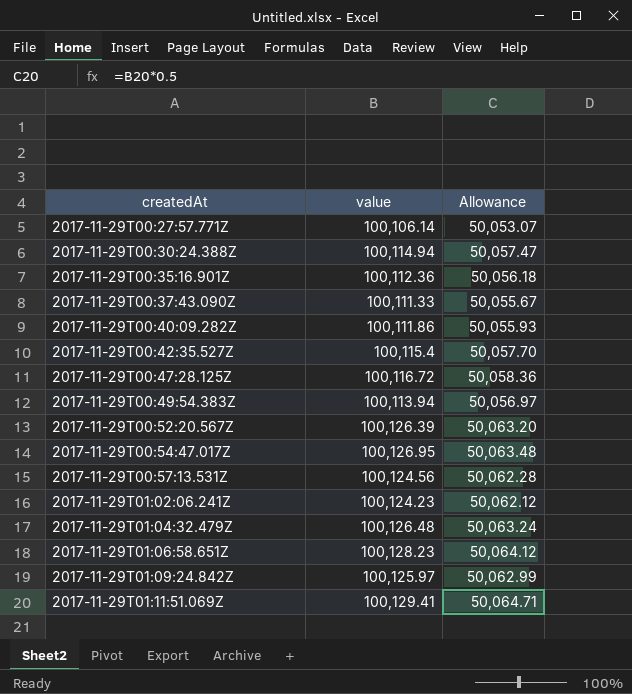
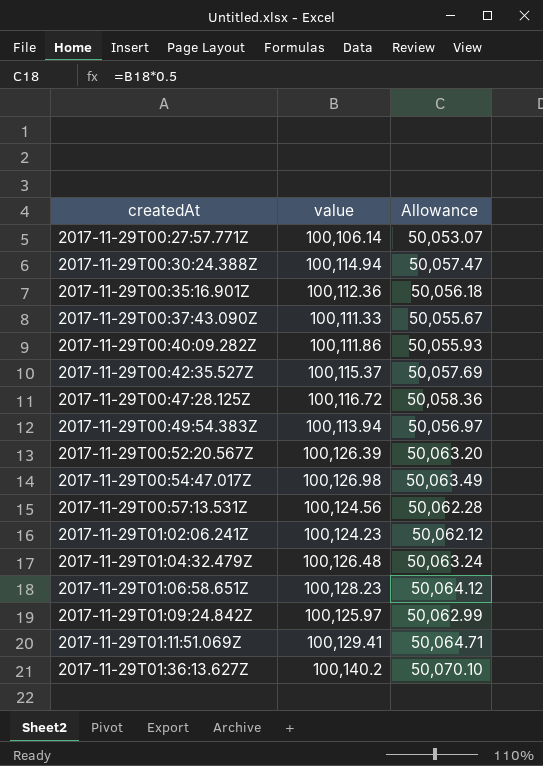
2017-11-29T00:42:35.527Z | value: 100,115.4 -> 100,115.37
2017-11-29T00:42:35.527Z | Allowance: 50,057.70 -> 50,057.69
2017-11-29T00:54:47.017Z | value: 100,126.95 -> 100,126.98
2017-11-29T00:54:47.017Z | Allowance: 50,063.48 -> 50,063.49
row 2017-11-29T01:36:13.627Z: none -> 100,140.2 | 50,070.10

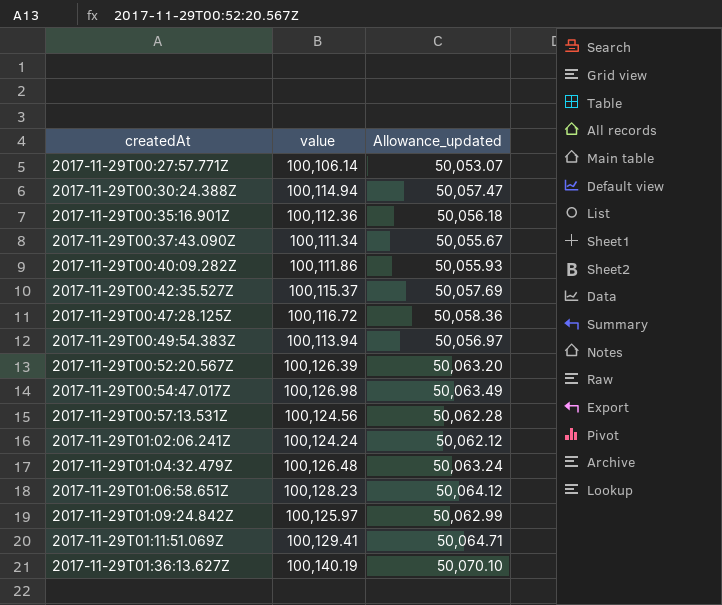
column name: Allowance -> Allowance_updated
2017-11-29T00:37:43.090Z | value: 100,111.33 -> 100,111.34
2017-11-29T01:02:06.241Z | value: 100,124.23 -> 100,124.24
2017-11-29T01:36:13.627Z | value: 100,140.2 -> 100,140.19

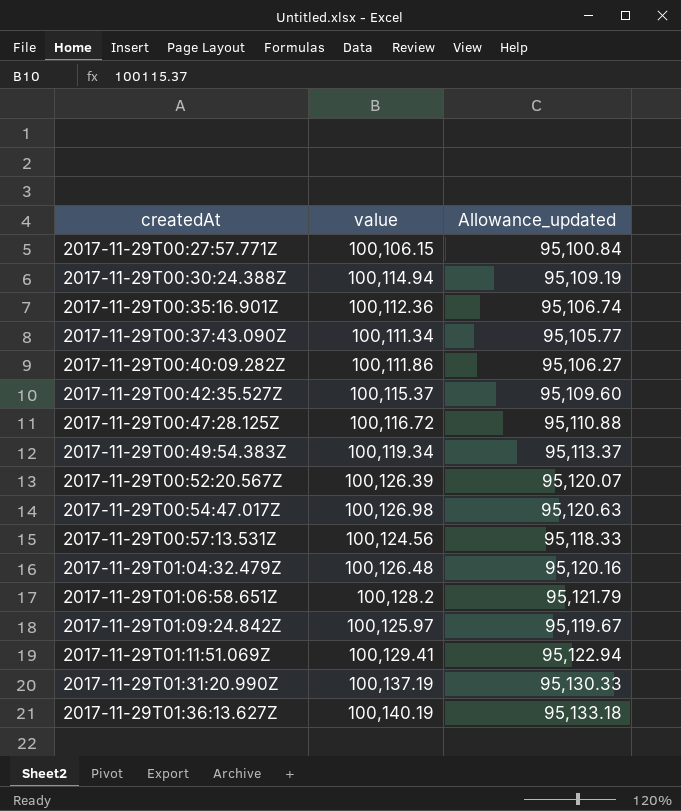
column Allowance_updated | formula: [value] * 0.5 -> [value] * 0.95
row 2017-11-29T01:02:06.241Z: 100,124.24 | 50,062.12 -> none
2017-11-29T00:27:57.771Z | value: 100,106.14 -> 100,106.15
2017-11-29T00:49:54.383Z | value: 100,113.94 -> 100,119.34
2017-11-29T01:06:58.651Z | value: 100,128.23 -> 100,128.2
row 2017-11-29T01:31:20.990Z: none -> 100,137.19 | 95,130.33

